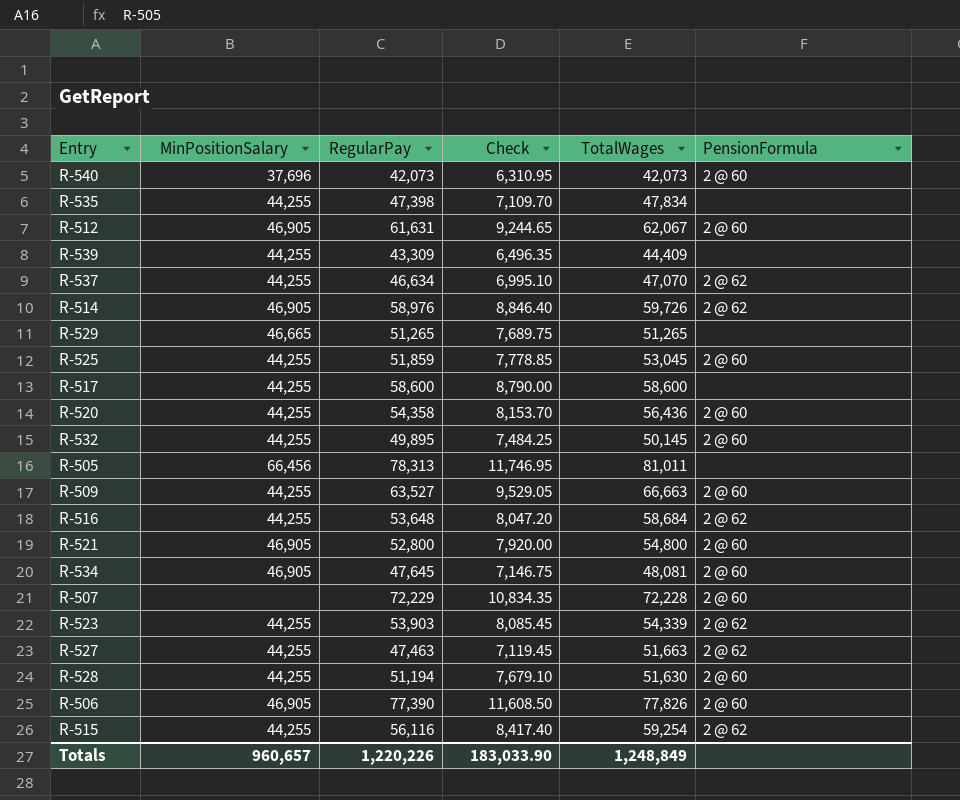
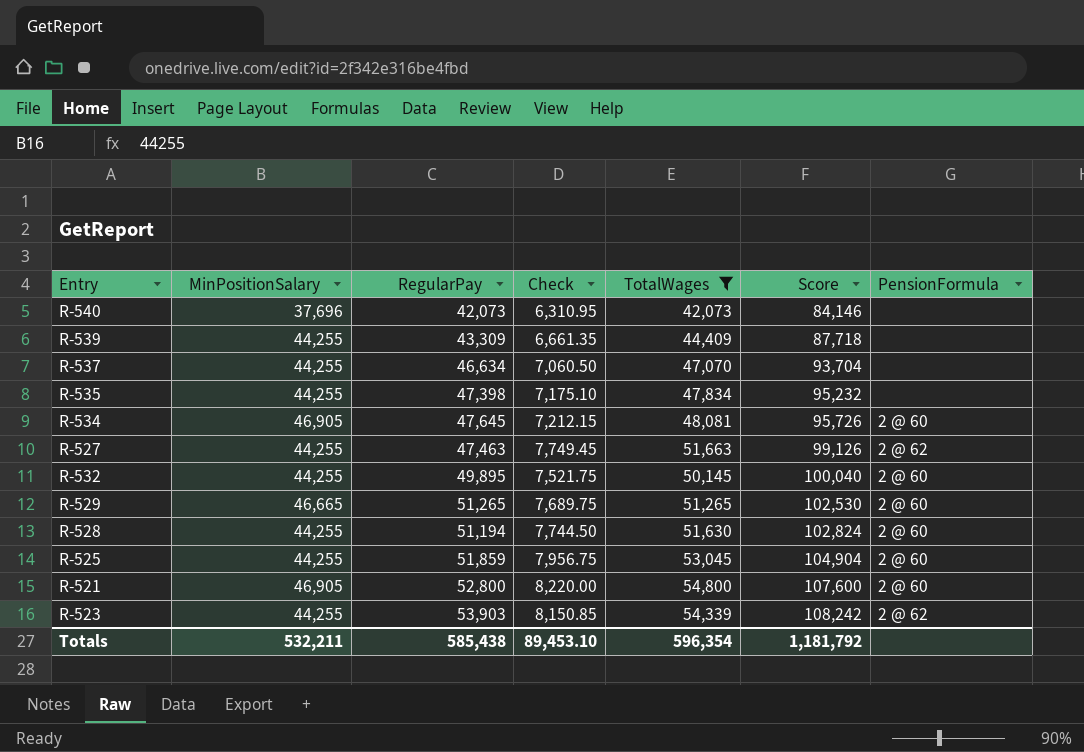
filter: none -> TotalWages <= 54,800
row order: none -> Score ascending
column Check | formula: [RegularPay] * 0.15 -> [TotalWages] * 0.15
column Score | formula: none -> [RegularPay] + [TotalWages]
R-540 | PensionFormula: 2 @ 60 -> none
R-537 | PensionFormula: 2 @ 62 -> none
R-529 | PensionFormula: none -> 2 @ 60
Totals | MinPositionSalary: 960,657 -> 532,211
Totals | RegularPay: 1,220,226 -> 585,438
Totals | Check: 183,033.90 -> 89,453.10
Totals | TotalWages: 1,248,849 -> 596,354

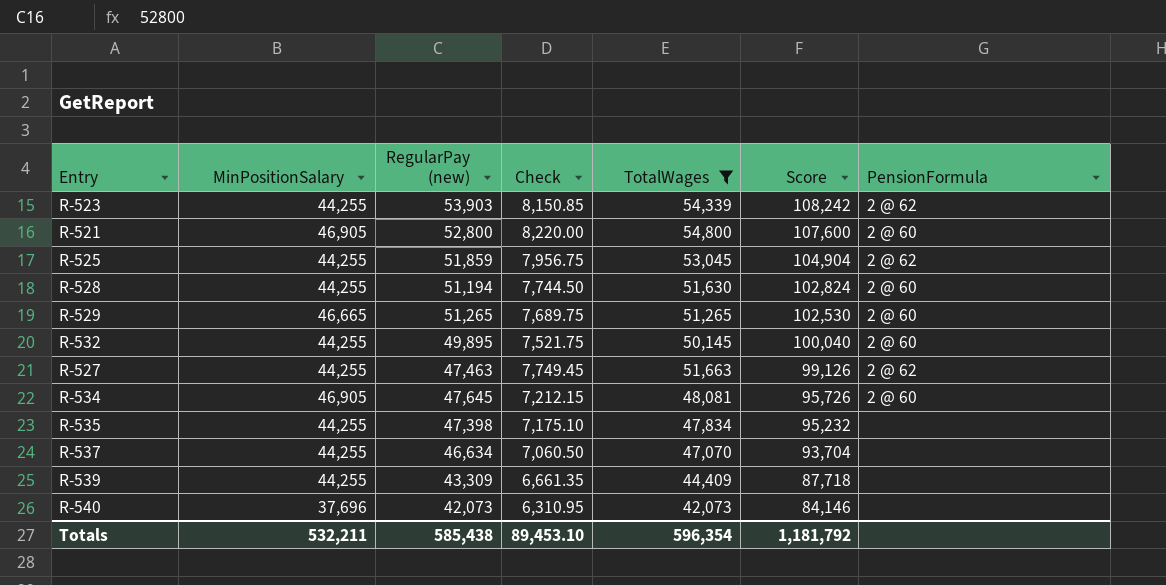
row order: Score ascending -> Score descending
column name: RegularPay -> RegularPay (new)
R-525 | PensionFormula: 2 @ 60 -> 2 @ 62

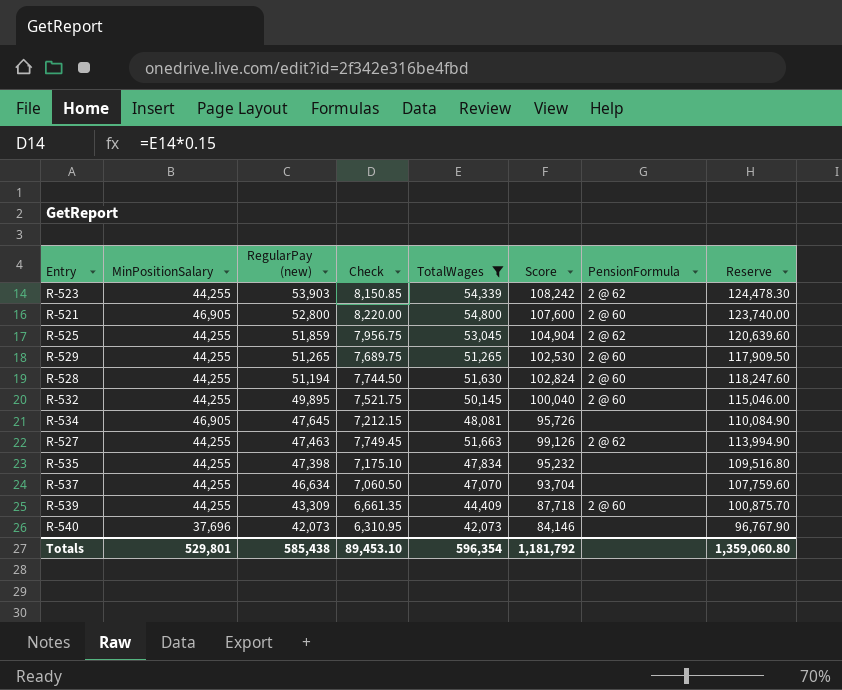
row order: Score descending -> RegularPay (new) descending
column Reserve | formula: none -> [Score] * 1.15
R-529 | MinPositionSalary: 46,665 -> 44,255
R-534 | PensionFormula: 2 @ 60 -> none
R-539 | PensionFormula: none -> 2 @ 60
Totals | MinPositionSalary: 532,211 -> 529,801

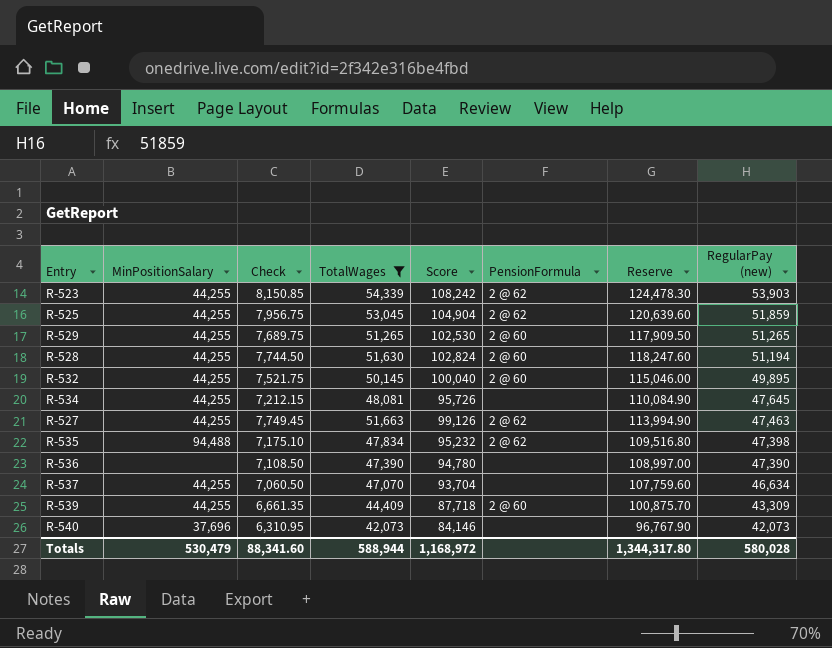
column RegularPay (new) | position: 3 -> 8
row R-521: 46,905 | 52,800 | 8,220.00 | 54,800 | 107,600 | 2 @ 60 | 123,740.00 -> none
R-534 | MinPositionSalary: 46,905 -> 44,255
R-535 | MinPositionSalary: 44,255 -> 94,488
R-535 | PensionFormula: none -> 2 @ 62
row R-536: none -> none | 7,108.50 | 47,390 | 94,780 | none | 108,997.00 | 47,390
Totals | MinPositionSalary: 529,801 -> 530,479
Totals | Check: 89,453.10 -> 88,341.60
Totals | TotalWages: 596,354 -> 588,944
Totals | Score: 1,181,792 -> 1,168,972
Totals | Reserve: 1,359,060.80 -> 1,344,317.80
Totals | RegularPay (new): 585,438 -> 580,028

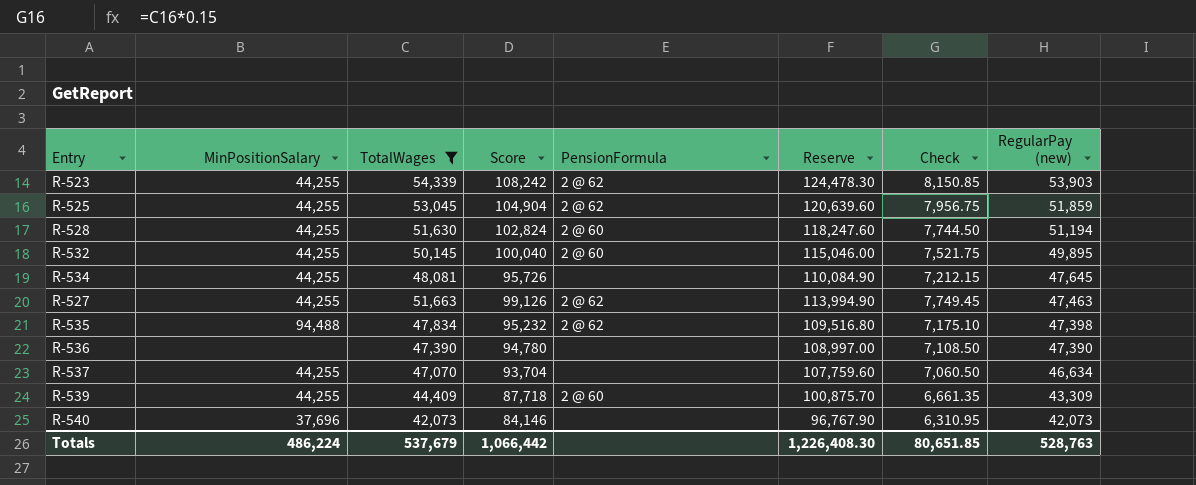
column Check | position: 3 -> 7
row R-529: 44,255 | 7,689.75 | 51,265 | 102,530 | 2 @ 60 | 117,909.50 | 51,265 -> none
Totals | MinPositionSalary: 530,479 -> 486,224
Totals | TotalWages: 588,944 -> 537,679
Totals | Score: 1,168,972 -> 1,066,442
Totals | Reserve: 1,344,317.80 -> 1,226,408.30
Totals | Check: 88,341.60 -> 80,651.85
Totals | RegularPay (new): 580,028 -> 528,763

